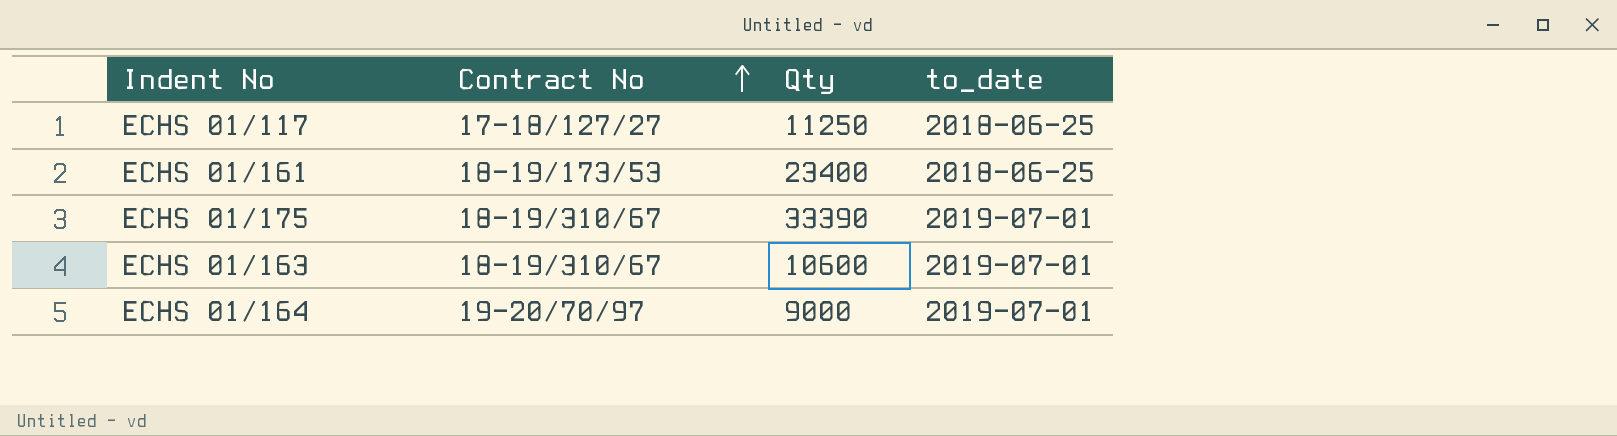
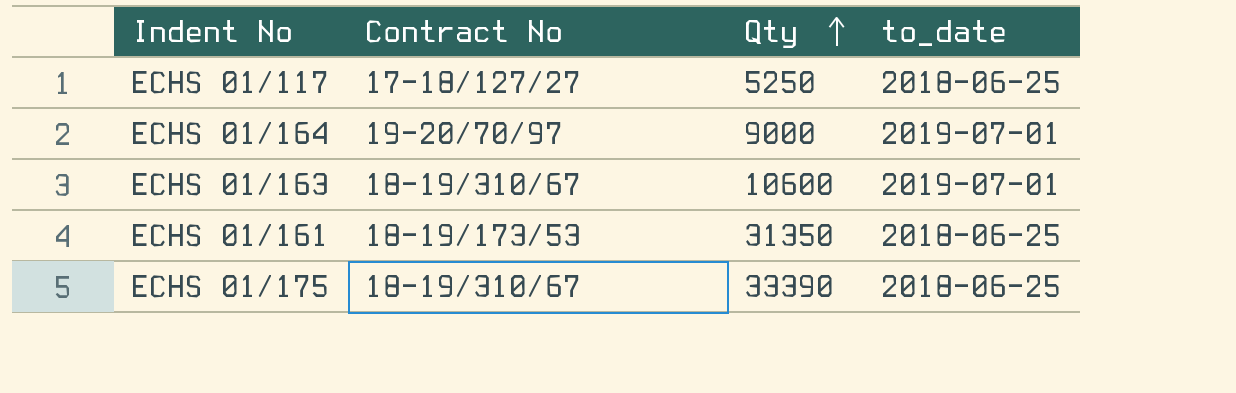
row order: Contract No ascending -> Qty ascending
ECHS 01/117 | Qty: 11250 -> 5250
ECHS 01/161 | Qty: 23400 -> 31350
ECHS 01/175 | to_date: 2019-07-01 -> 2018-06-25

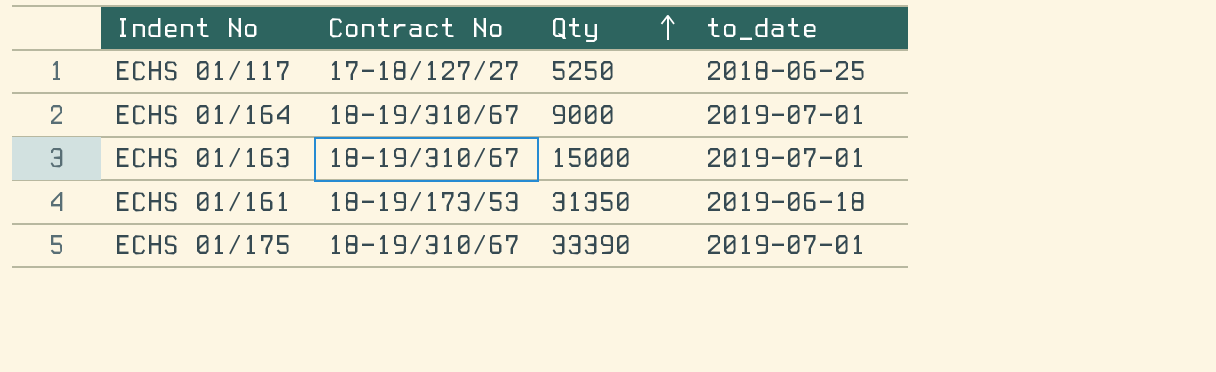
ECHS 01/164 | Contract No: 19-20/70/97 -> 18-19/310/67
ECHS 01/163 | Qty: 10600 -> 15000
ECHS 01/161 | to_date: 2018-06-25 -> 2019-06-18
ECHS 01/175 | to_date: 2018-06-25 -> 2019-07-01

